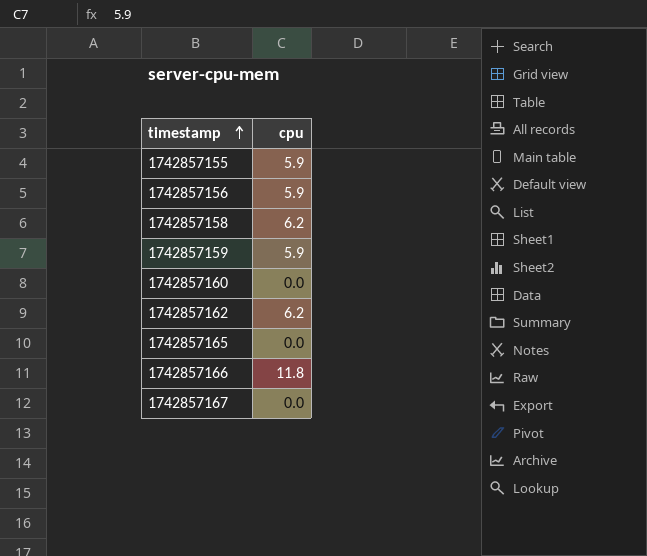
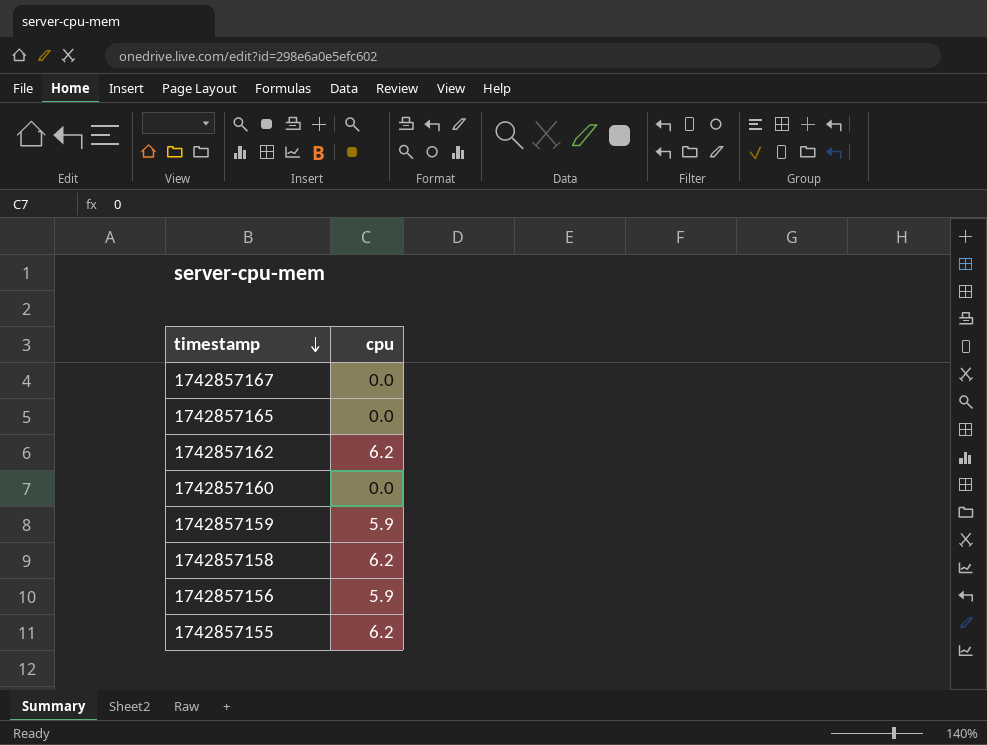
row order: timestamp ascending -> timestamp descending
row 1742857166: 11.8 -> none
1742857155 | cpu: 5.9 -> 6.2

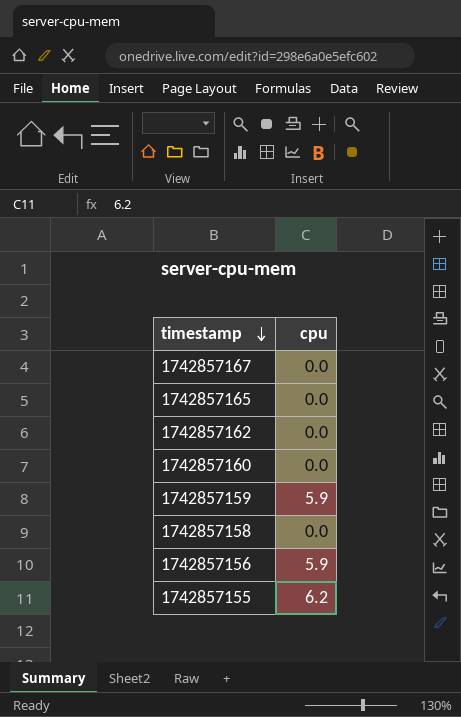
1742857162 | cpu: 6.2 -> 0.0
1742857158 | cpu: 6.2 -> 0.0

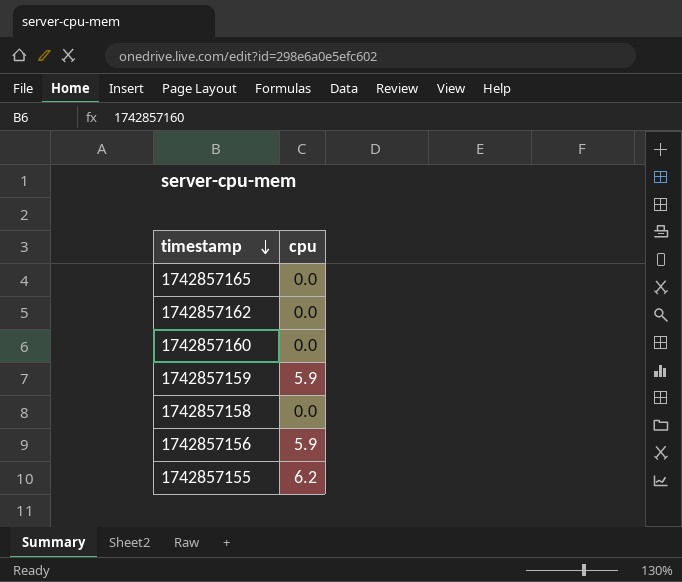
row 1742857167: 0.0 -> none

